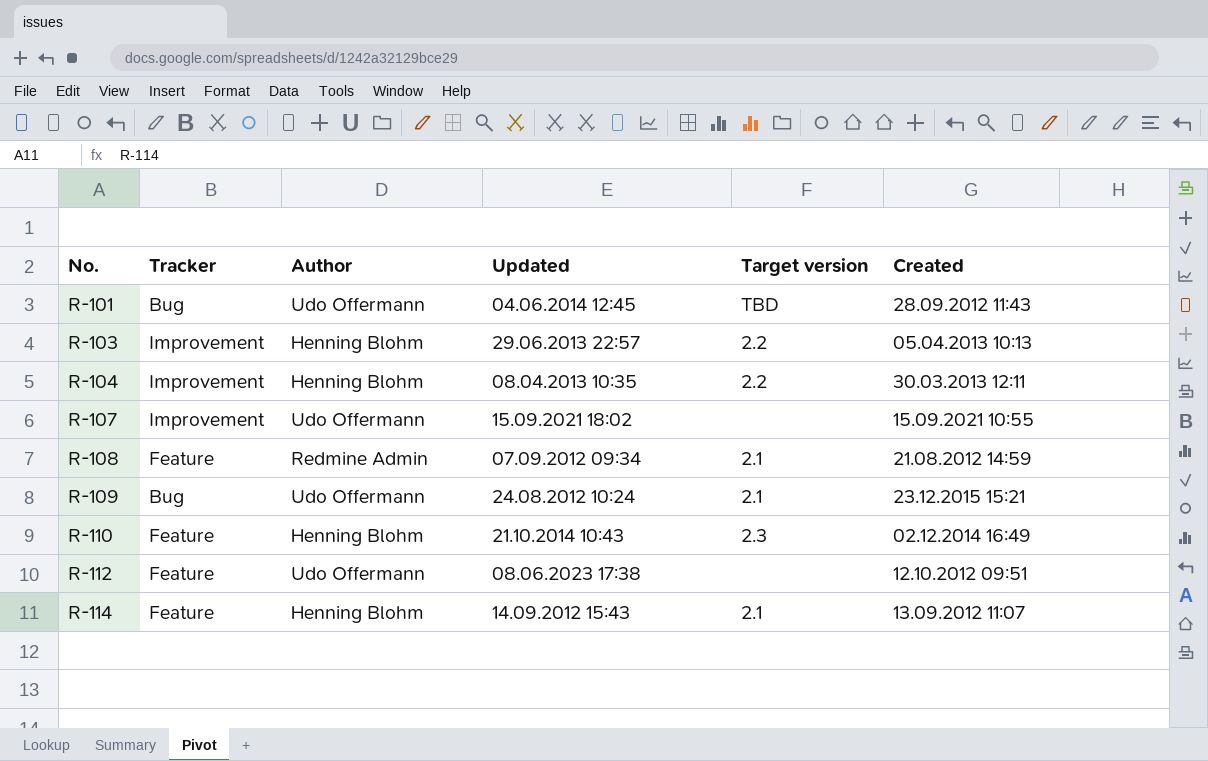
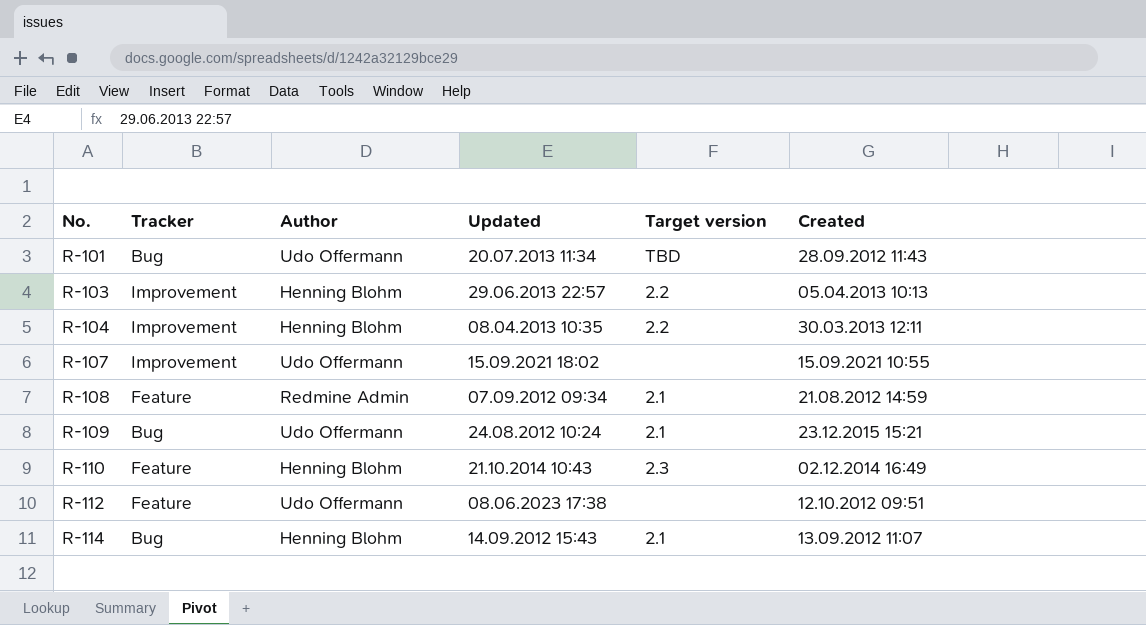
R-101 | Updated: 04.06.2014 12:45 -> 20.07.2013 11:34
R-114 | Tracker: Feature -> Bug

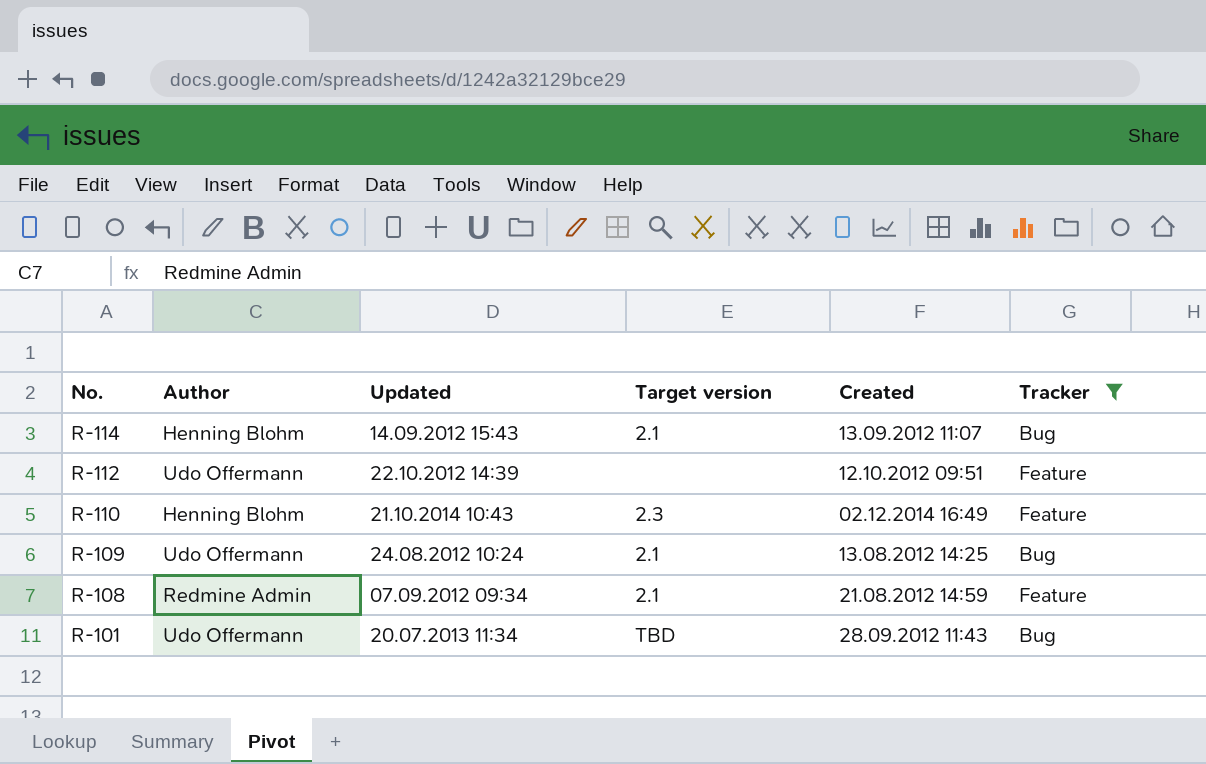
filter: none -> Tracker != Improvement
row order: No. ascending -> No. descending
column Tracker | position: 2 -> 6
R-112 | Updated: 08.06.2023 17:38 -> 22.10.2012 14:39
R-109 | Created: 23.12.2015 15:21 -> 13.08.2012 14:25

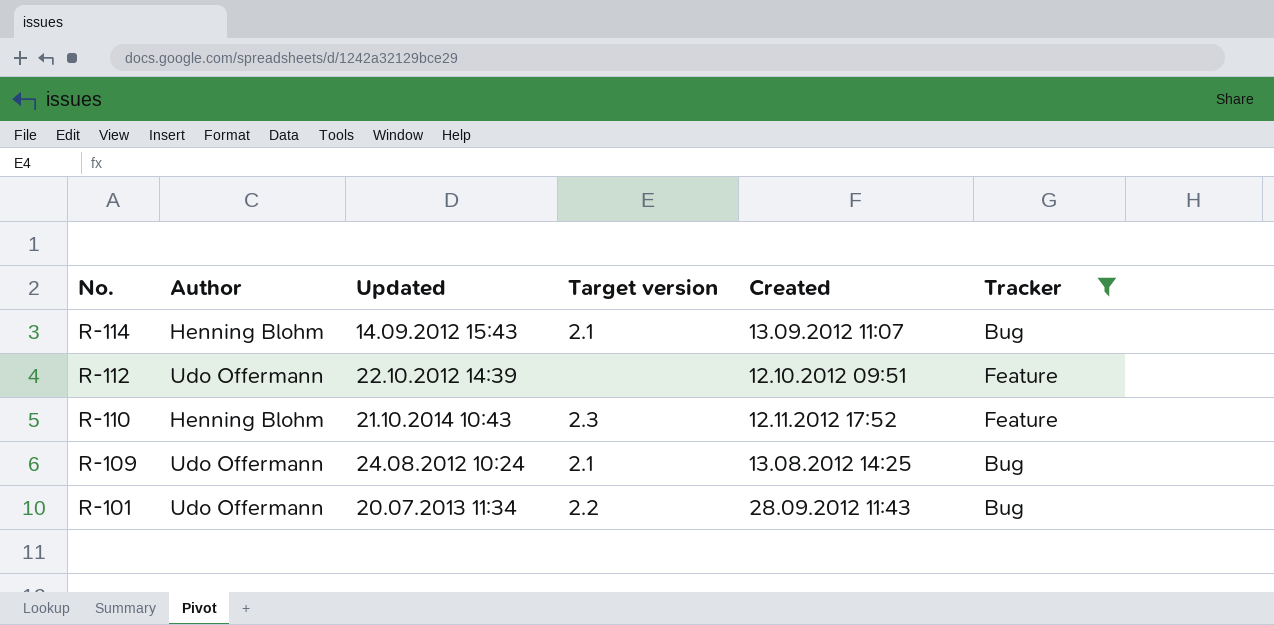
row R-108: Redmine Admin | 07.09.2012 09:34 | 2.1 | 21.08.2012 14:59 | Feature -> none
R-110 | Created: 02.12.2014 16:49 -> 12.11.2012 17:52
R-101 | Target version: TBD -> 2.2

